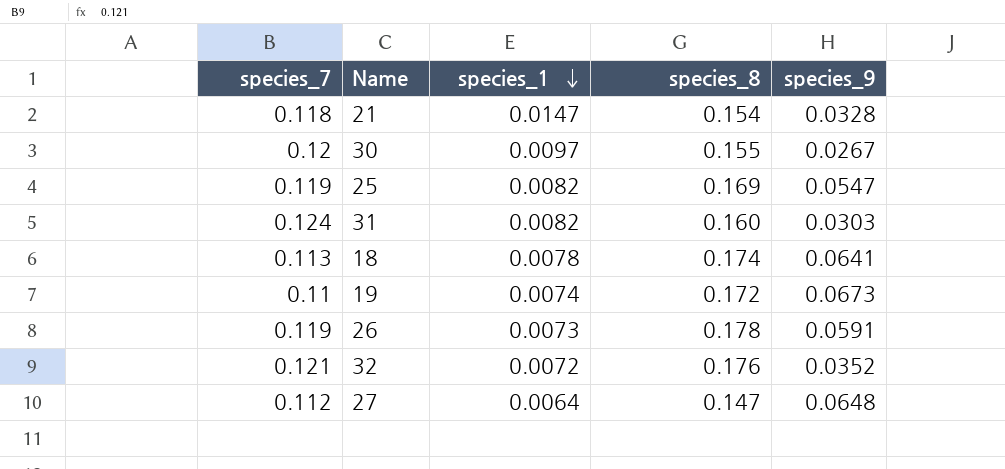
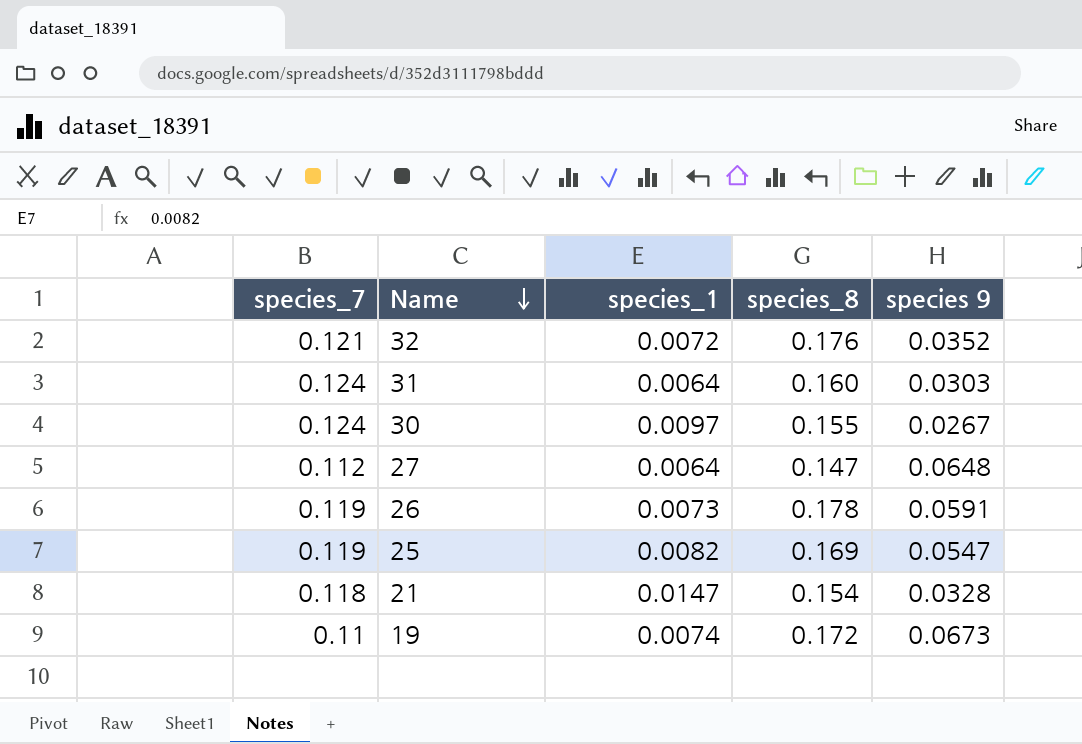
row order: species_1 descending -> Name descending
column name: species_9 -> species 9
row 18: 0.113 | 0.0078 | 0.174 | 0.0641 -> none
31 | species_1: 0.0082 -> 0.0064
30 | species_7: 0.12 -> 0.124

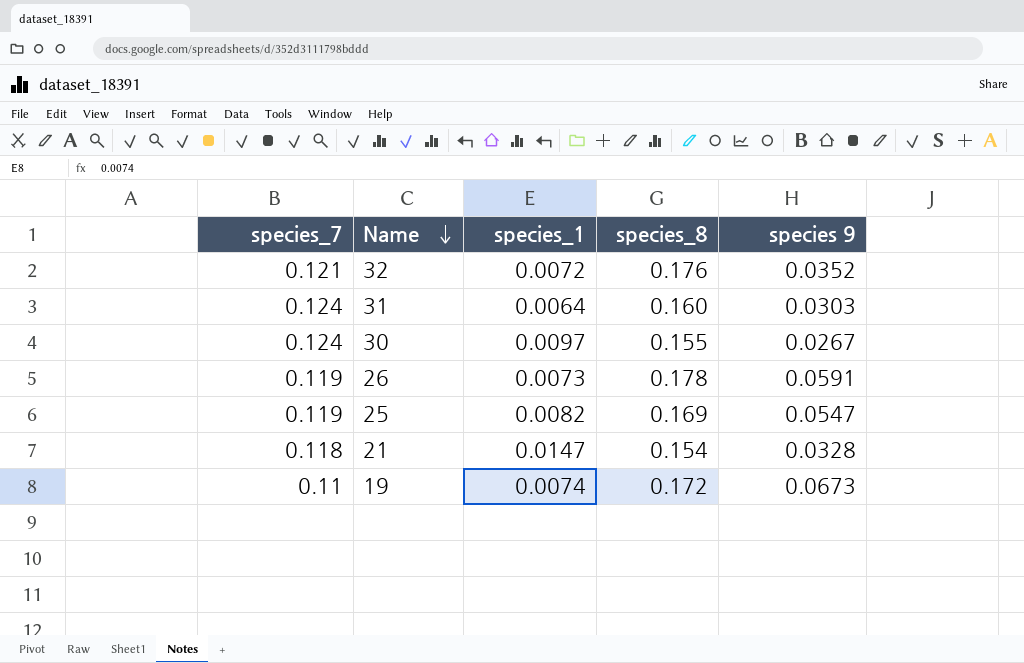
row 27: 0.112 | 0.0064 | 0.147 | 0.0648 -> none

